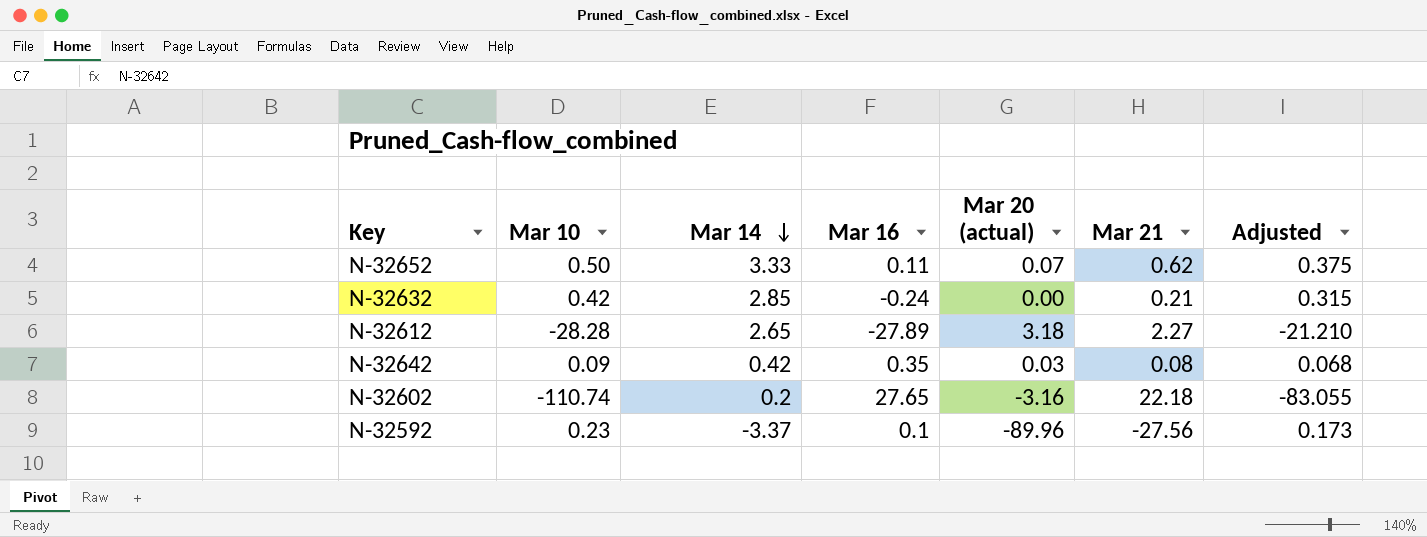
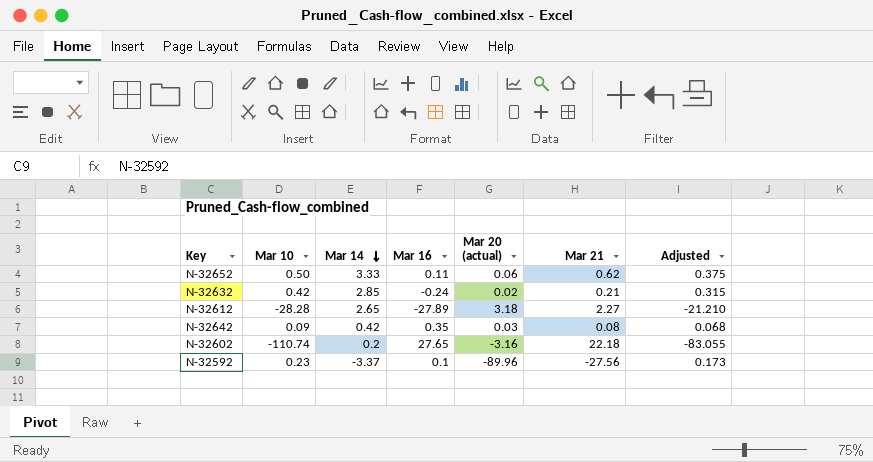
N-32652 | Mar 20 (actual): 0.07 -> 0.06
N-32632 | Mar 20 (actual): 0.00 -> 0.02

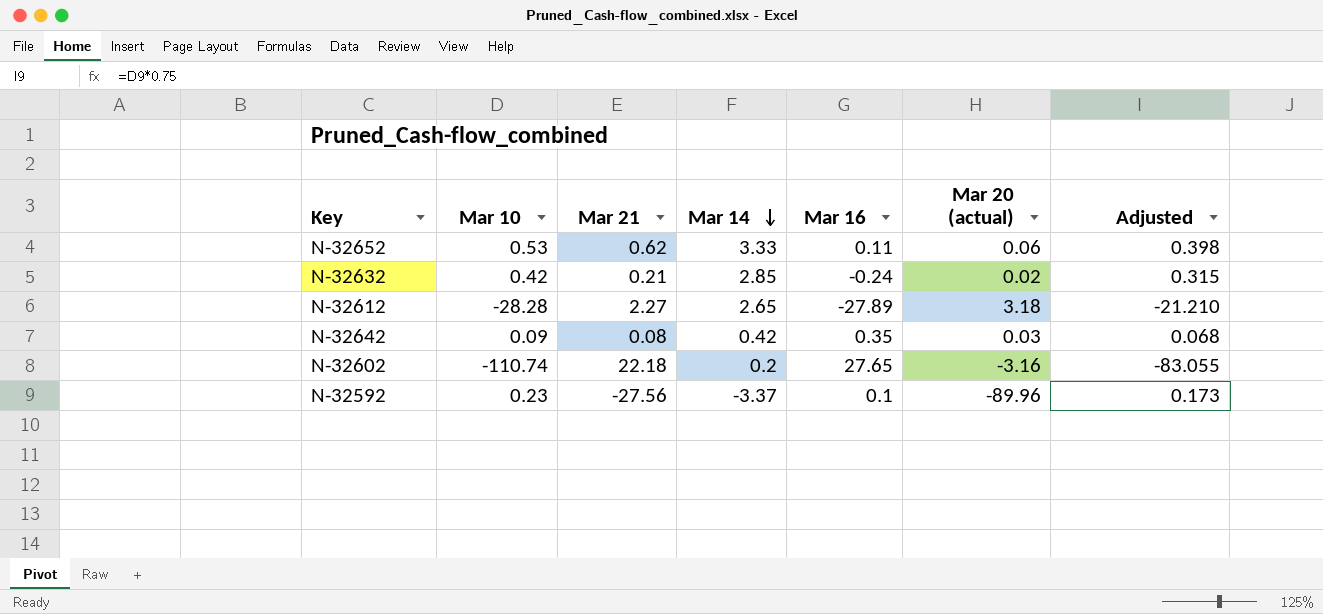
column Mar 21 | position: 6 -> 3
N-32652 | Mar 10: 0.50 -> 0.53
N-32652 | Adjusted: 0.375 -> 0.398

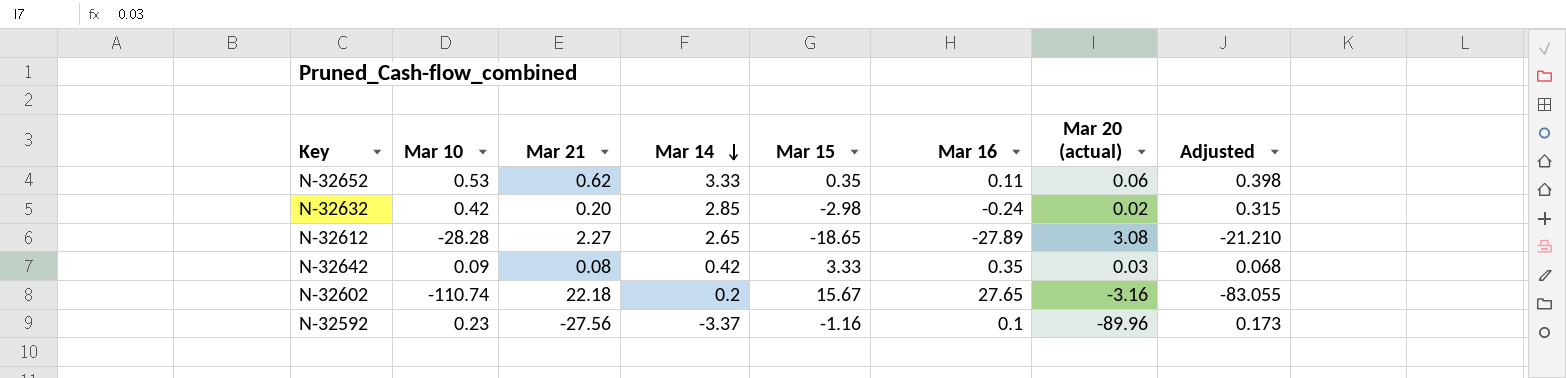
column Mar 15 | position: none -> 5
N-32632 | Mar 21: 0.21 -> 0.20
N-32612 | Mar 20 (actual): 3.18 -> 3.08

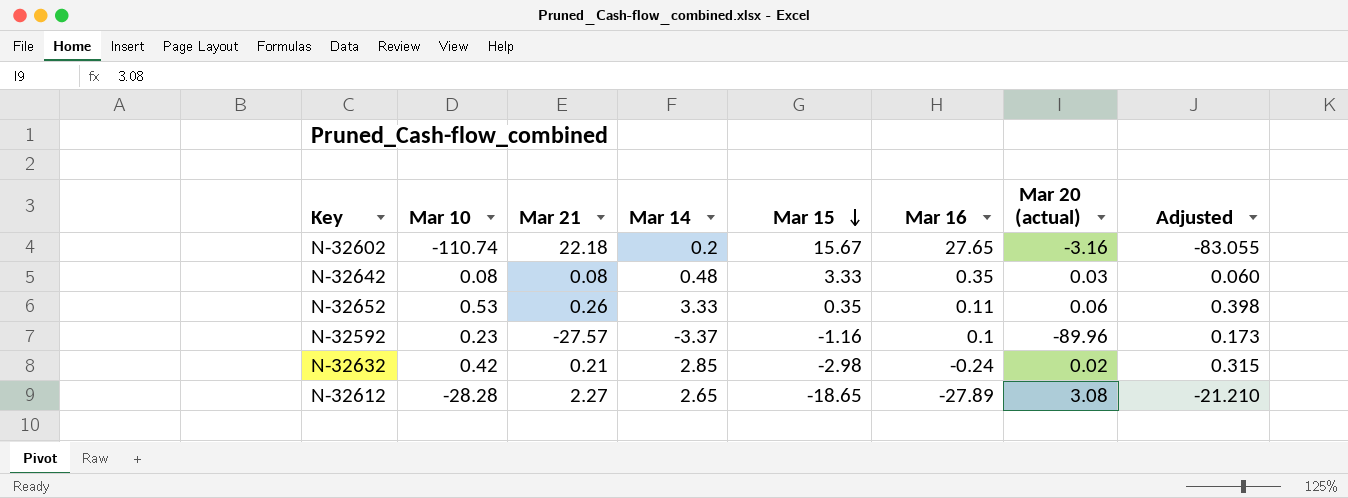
row order: Mar 14 descending -> Mar 15 descending
N-32642 | Mar 10: 0.09 -> 0.08
N-32642 | Mar 14: 0.42 -> 0.48
N-32642 | Adjusted: 0.068 -> 0.060
N-32652 | Mar 21: 0.62 -> 0.26
N-32592 | Mar 21: -27.56 -> -27.57
N-32632 | Mar 21: 0.20 -> 0.21

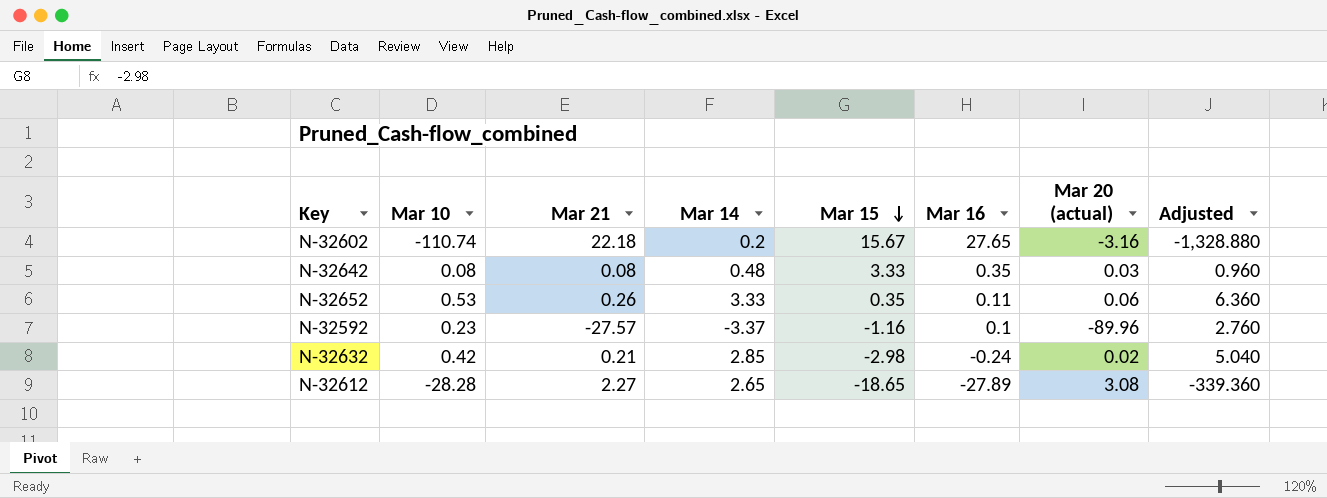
column Adjusted | formula: [Mar 10] * 0.75 -> [Mar 10] * 12

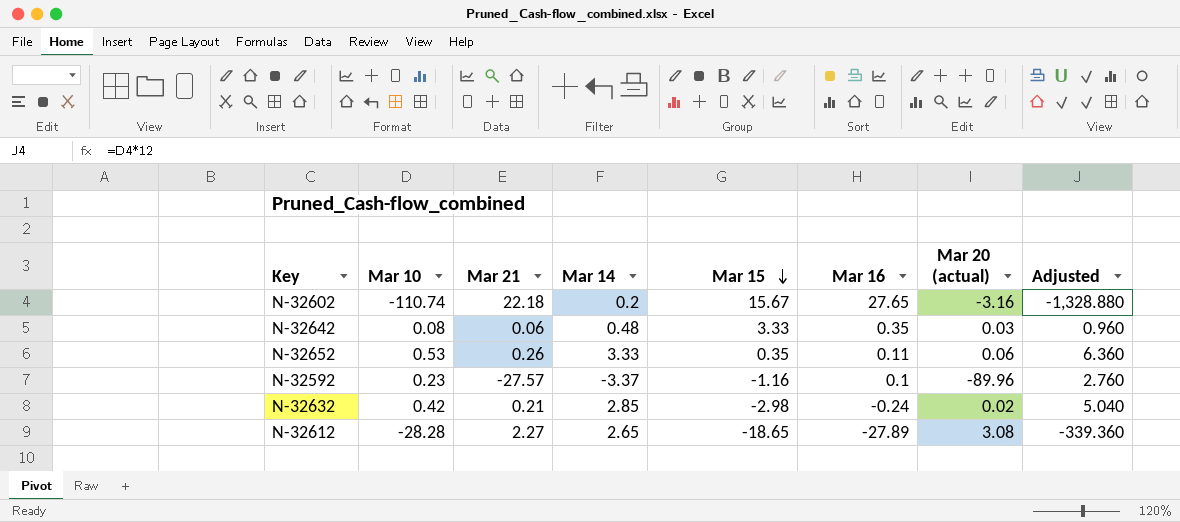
N-32642 | Mar 21: 0.08 -> 0.06

